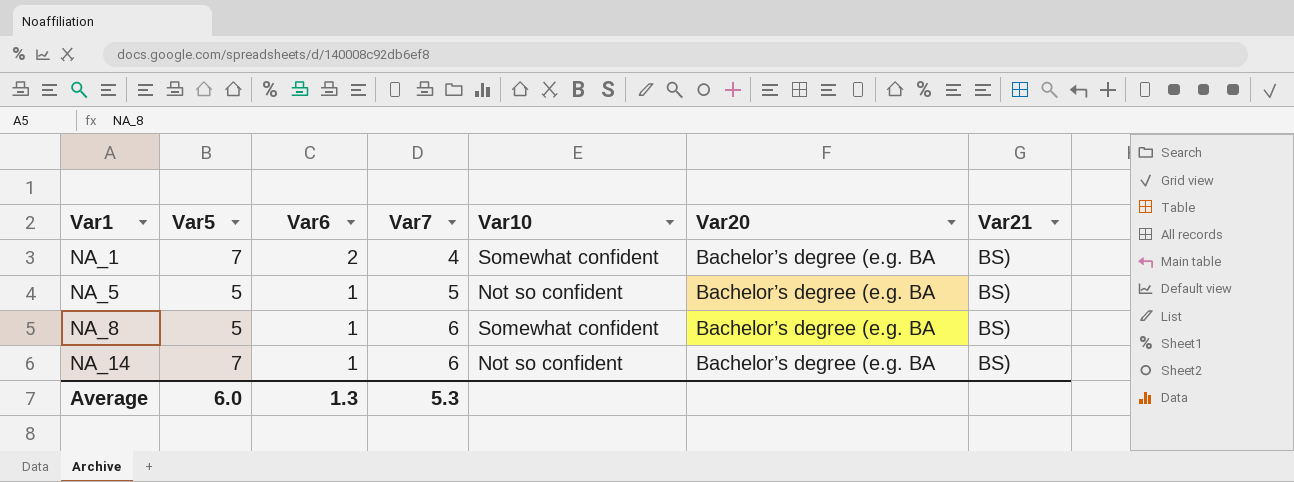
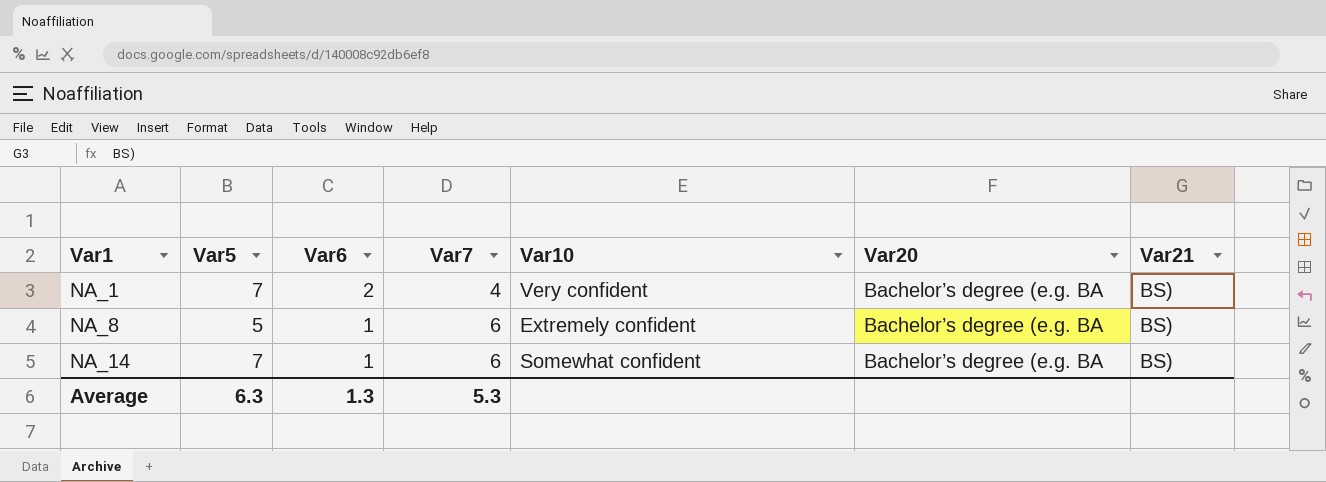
row NA_5: 5 | 1 | 5 | Not so confident | Bachelor’s degree (e.g. BA | BS) -> none
NA_1 | Var10: Somewhat confident -> Very confident
NA_8 | Var10: Somewhat confident -> Extremely confident
NA_14 | Var10: Not so confident -> Somewhat confident
Average | Var5: 6.0 -> 6.3

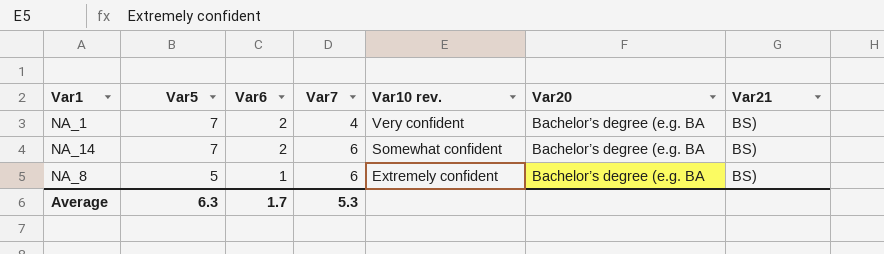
row order: Var1 ascending -> Var5 descending
column name: Var10 -> Var10 rev.
NA_14 | Var6: 1 -> 2
Average | Var6: 1.3 -> 1.7

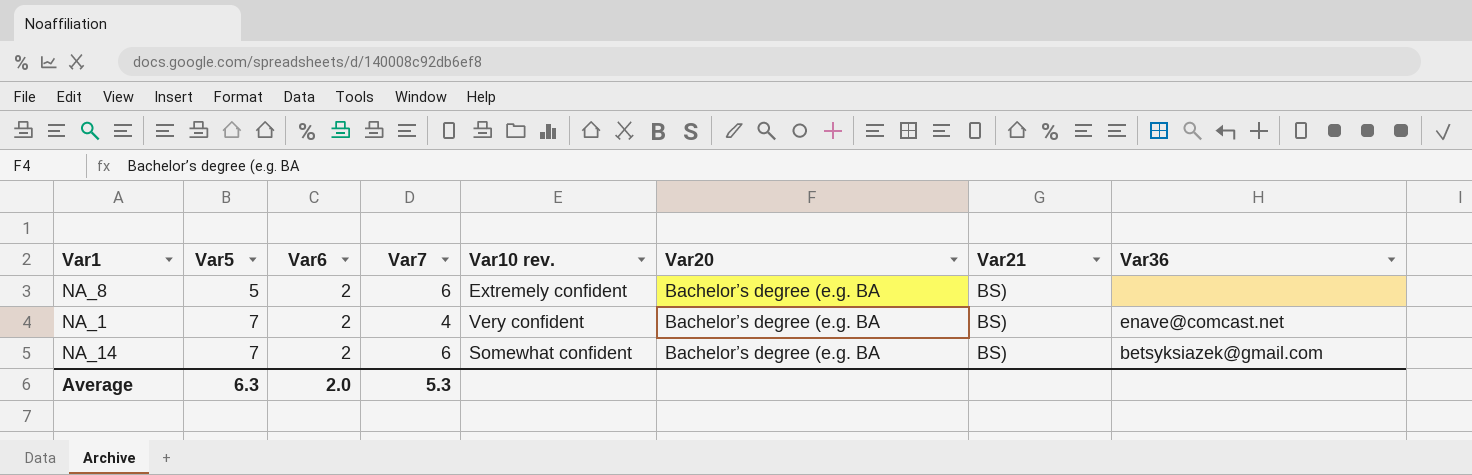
row order: Var5 descending -> Var5 ascending
column Var36 | position: none -> 8
NA_8 | Var6: 1 -> 2
Average | Var6: 1.7 -> 2.0

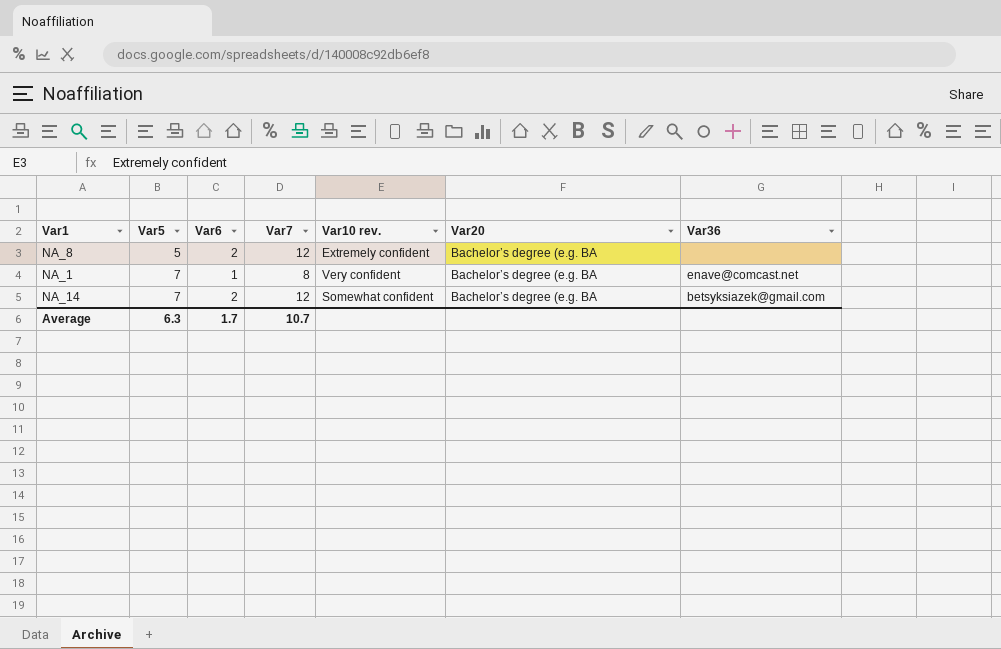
column Var21 | position: 7 -> none
NA_8 | Var7: 6 -> 12
NA_1 | Var6: 2 -> 1
NA_1 | Var7: 4 -> 8
NA_14 | Var7: 6 -> 12
Average | Var6: 2.0 -> 1.7
Average | Var7: 5.3 -> 10.7

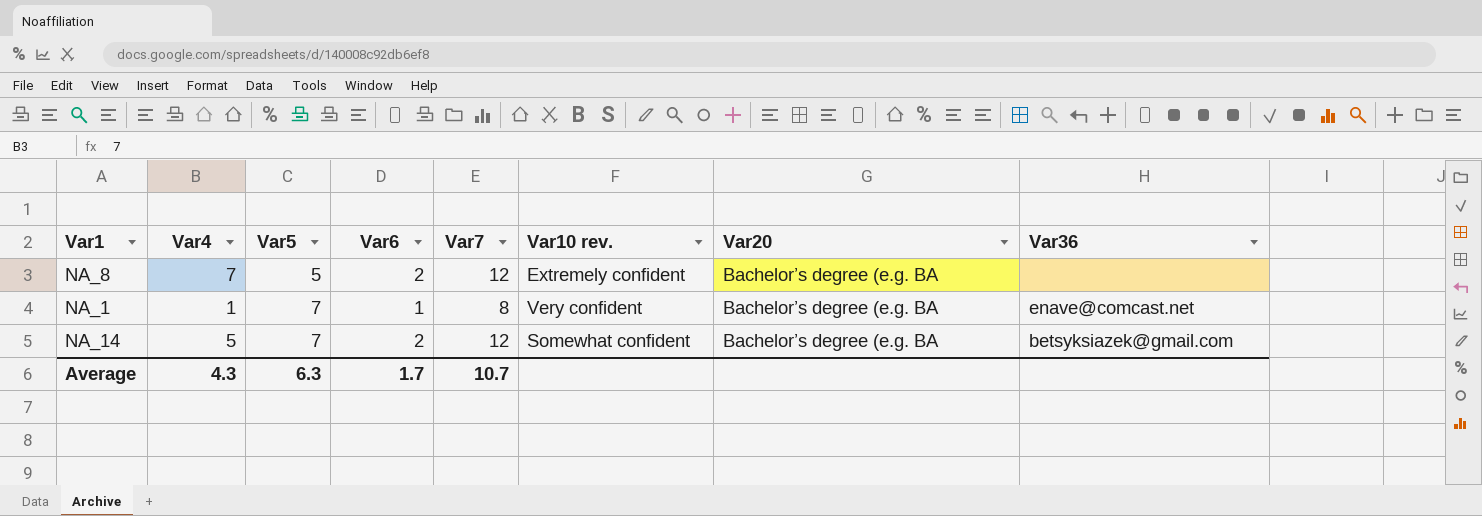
column Var4 | position: none -> 2

